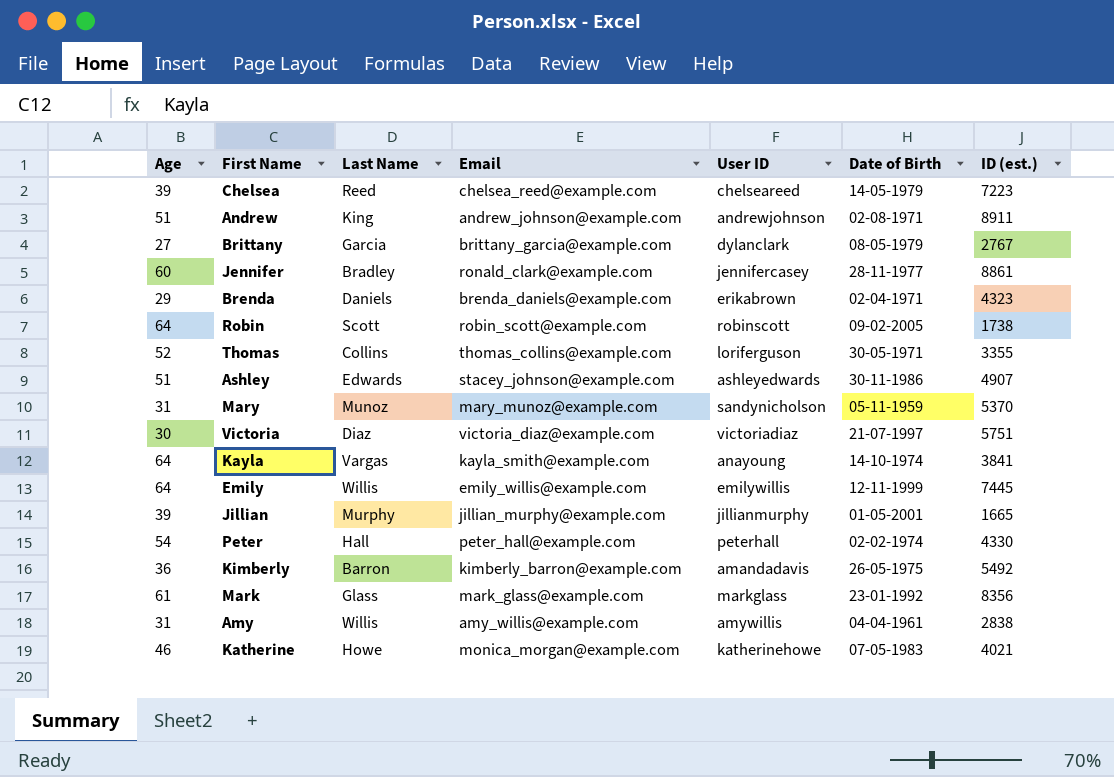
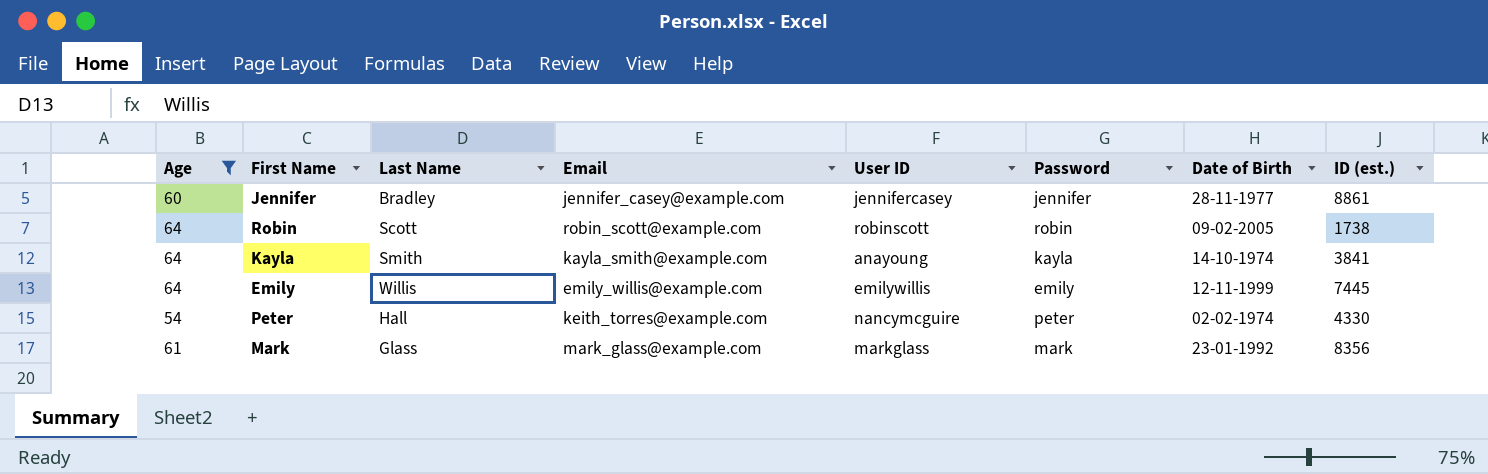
filter: none -> Age >= 54
column Password | position: none -> 6
Jennifer | Email: ronald_clark@example.com -> jennifer_casey@example.com
Kayla | Last Name: Vargas -> Smith
Peter | Email: peter_hall@example.com -> keith_torres@example.com
Peter | User ID: peterhall -> nancymcguire

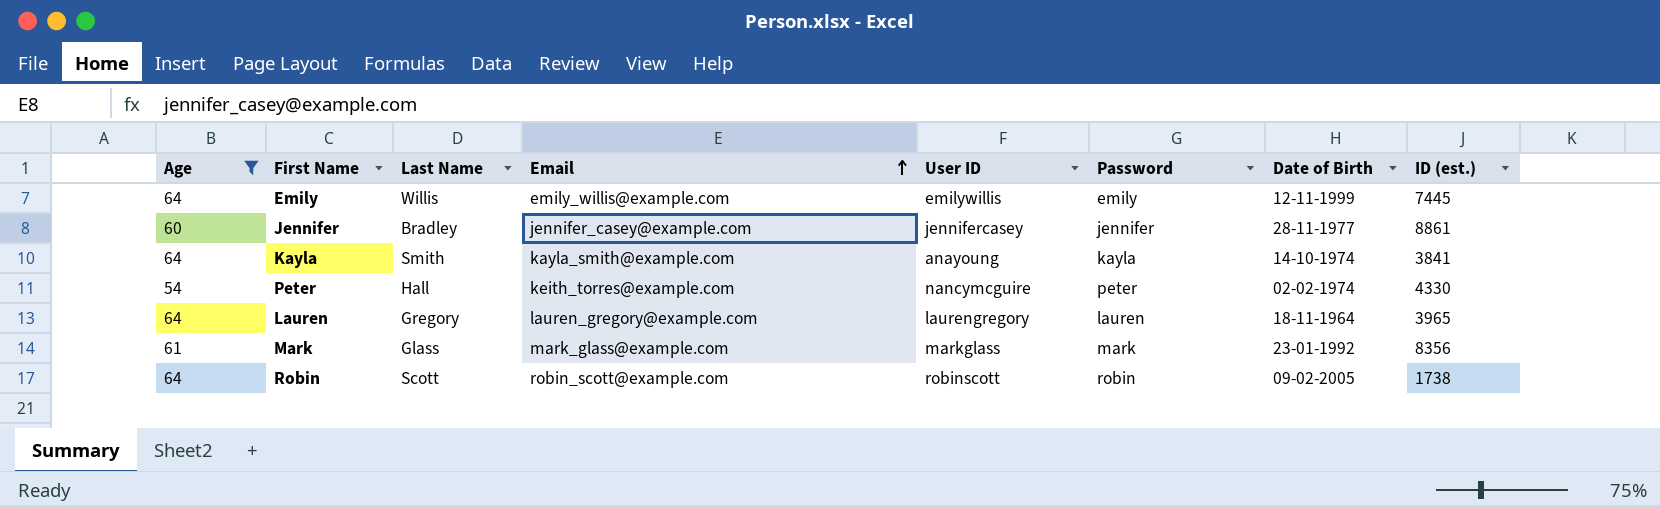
row order: none -> Email ascending
row Lauren: none -> 64 | Gregory | lauren_gregory@example.com | laurengregory | lauren | 18-11-1964 | 3965

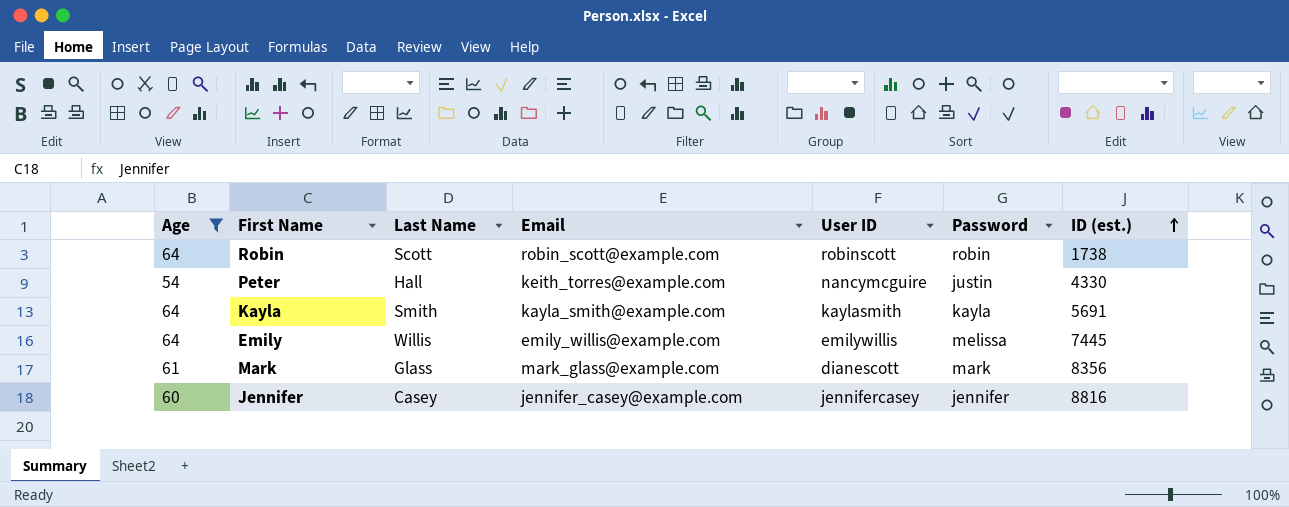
row order: Email ascending -> ID (est.) ascending
column Date of Birth | position: 7 -> none
row Lauren: 64 | Gregory | lauren_gregory@example.com | laurengregory | lauren | 18-11-1964 | 3965 -> none
Peter | Password: peter -> justin
Kayla | User ID: anayoung -> kaylasmith
Kayla | ID (est.): 3841 -> 5691
Emily | Password: emily -> melissa
Mark | User ID: markglass -> dianescott
Jennifer | Last Name: Bradley -> Casey
Jennifer | ID (est.): 8861 -> 8816

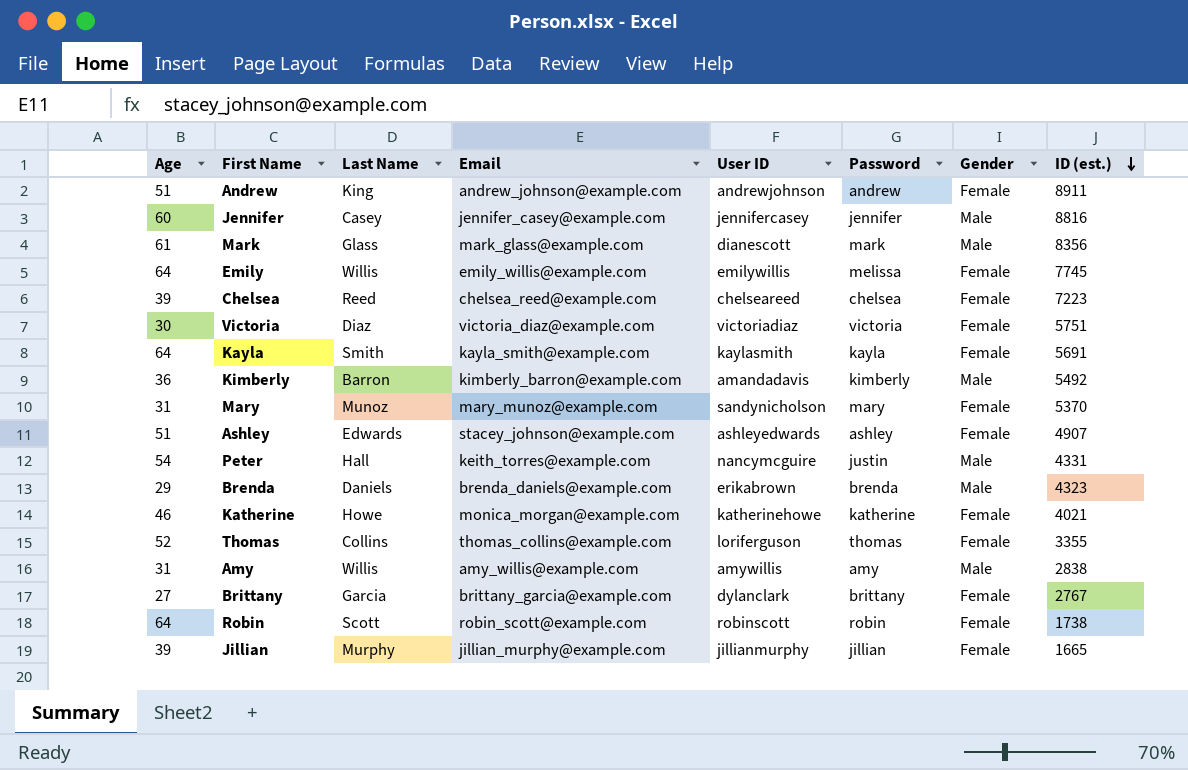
filter: Age >= 54 -> none
row order: ID (est.) ascending -> ID (est.) descending
column Gender | position: none -> 7
Emily | ID (est.): 7445 -> 7745
Peter | ID (est.): 4330 -> 4331

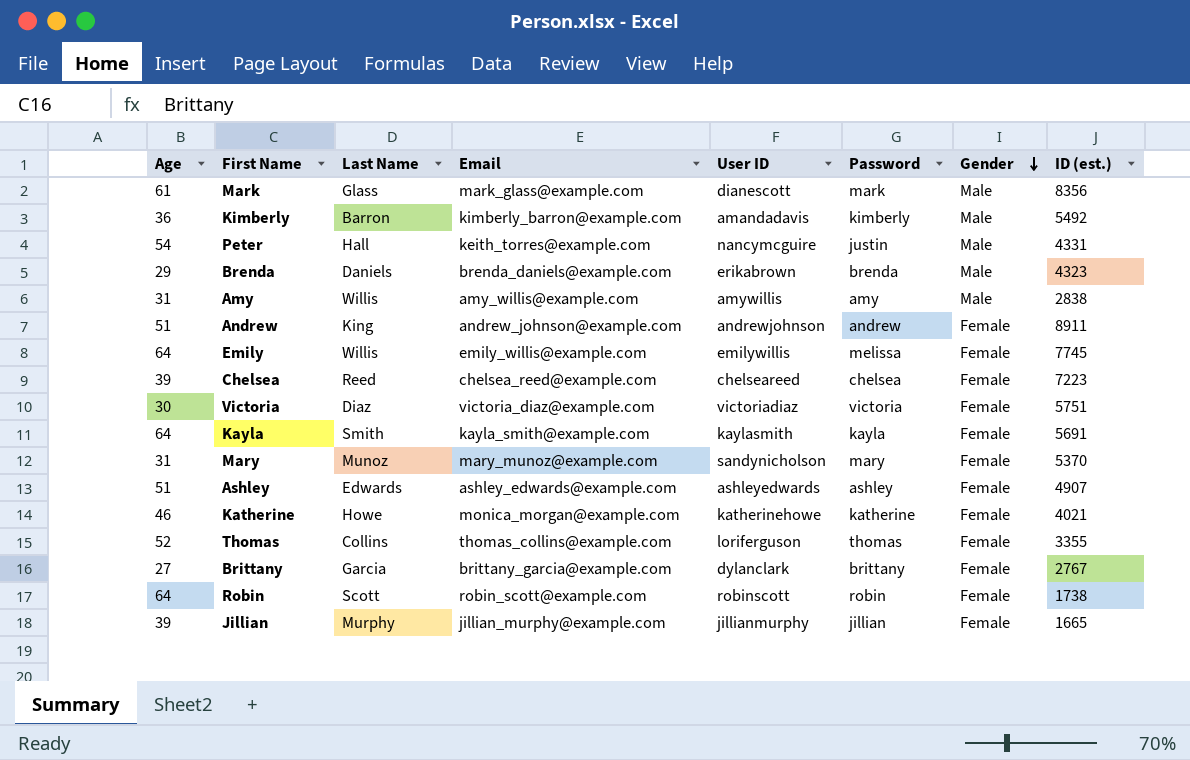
row order: ID (est.) descending -> Gender descending
row Jennifer: 60 | Casey | jennifer_casey@example.com | jennifercasey | jennifer | Male | 8816 -> none
Ashley | Email: stacey_johnson@example.com -> ashley_edwards@example.com

